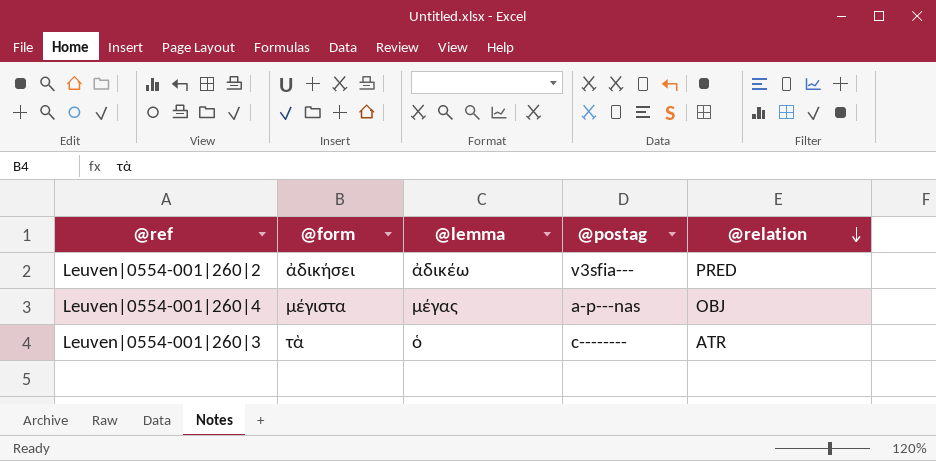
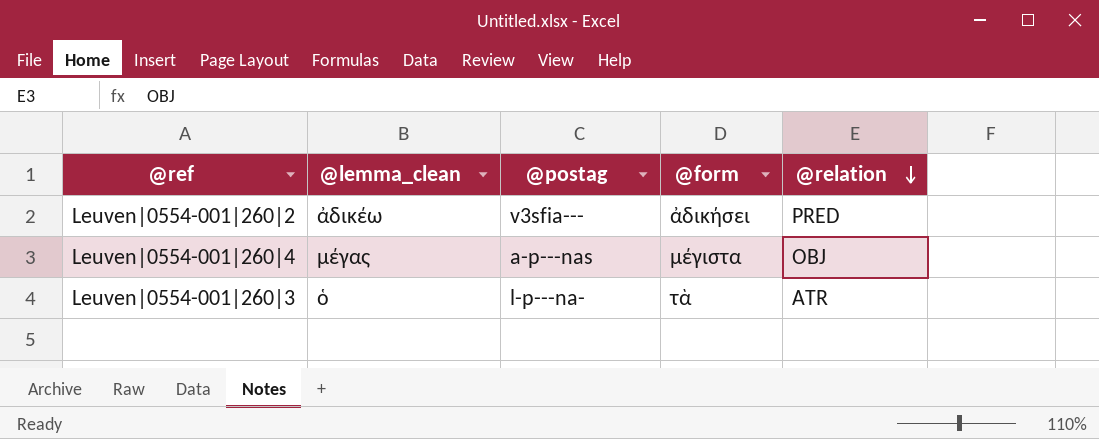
column name: @lemma -> @lemma_clean
column @form | position: 2 -> 4
Leuven|0554-001|260|3 | @postag: c-------- -> l-p---na-

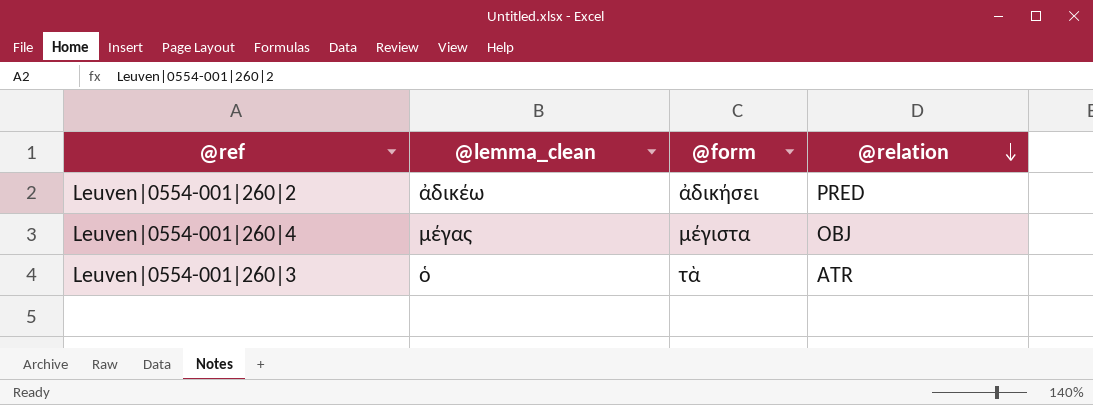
column @postag | position: 3 -> none

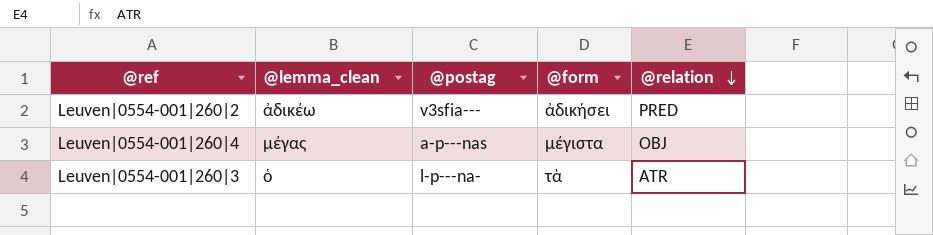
column @postag | position: none -> 3

